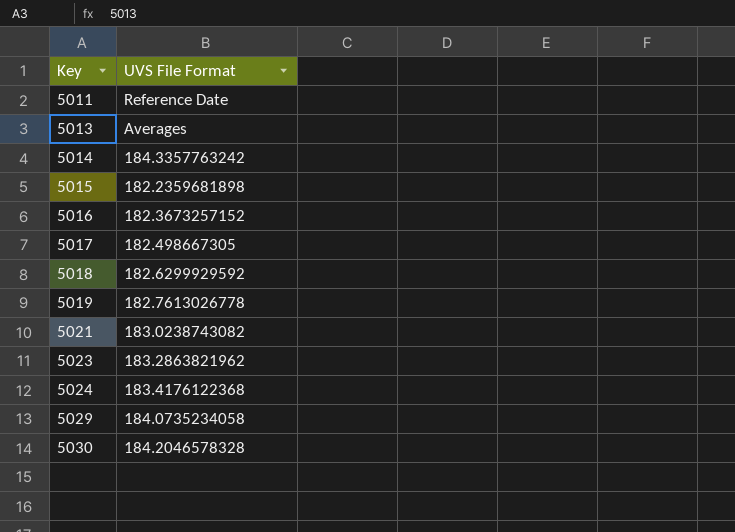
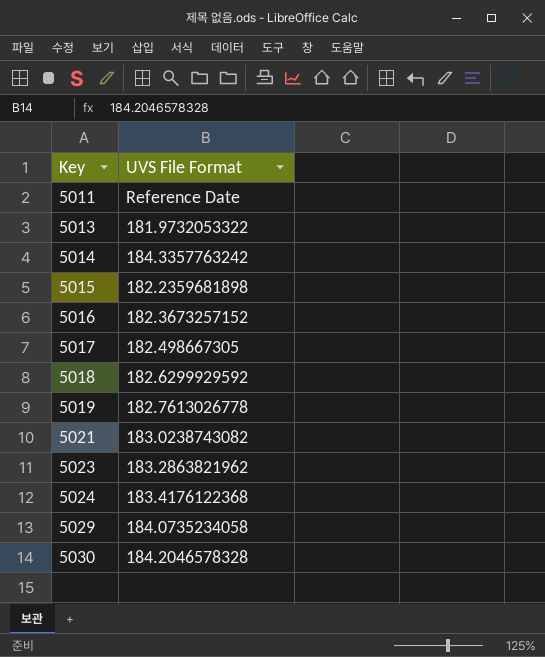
5013 | UVS File Format: Averages -> 181.9732053322

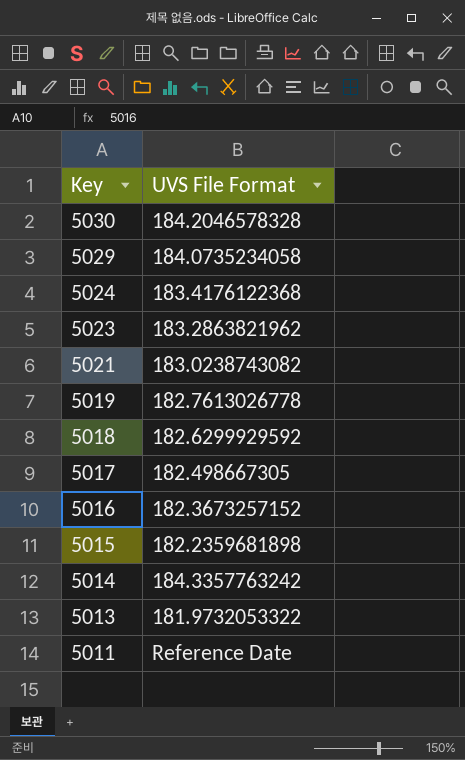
row order: Key ascending -> Key descending

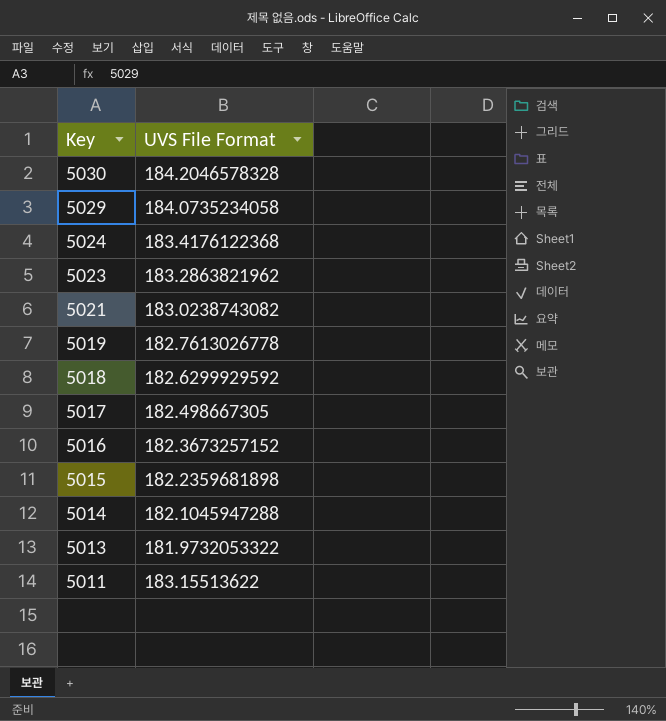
5014 | UVS File Format: 184.3357763242 -> 182.1045947288
5011 | UVS File Format: Reference Date -> 183.15513622

